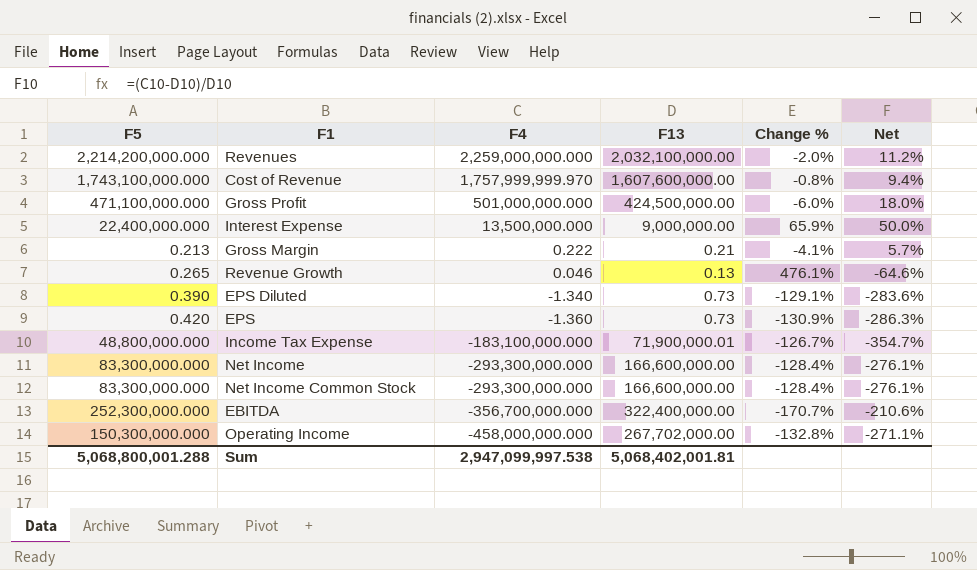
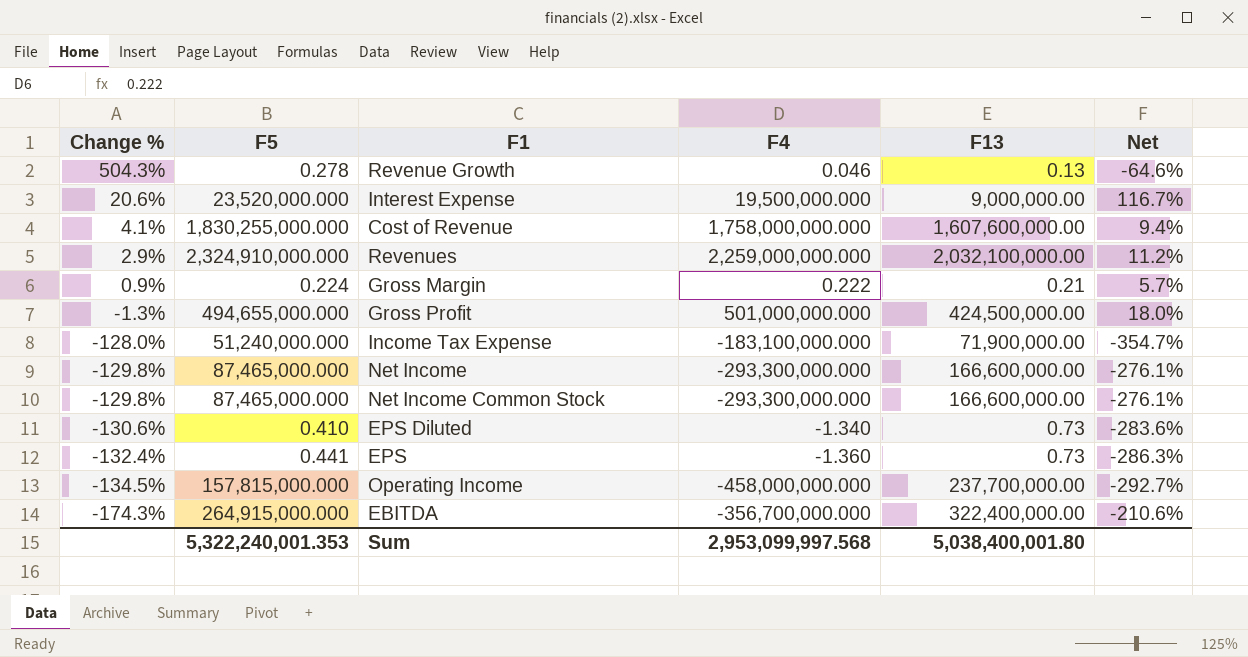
row order: F4 descending -> Change % descending
column Change % | position: 5 -> 1
Revenue Growth | Change %: 476.1% -> 504.3%
Revenue Growth | F5: 0.265 -> 0.278
Interest Expense | Change %: 65.9% -> 20.6%
Interest Expense | F5: 22,400,000.000 -> 23,520,000.000
Interest Expense | F4: 13,500,000.000 -> 19,500,000.000
Interest Expense | Net: 50.0% -> 116.7%
Cost of Revenue | Change %: -0.8% -> 4.1%
Cost of Revenue | F5: 1,743,100,000.000 -> 1,830,255,000.000
Cost of Revenue | F4: 1,757,999,999.970 -> 1,758,000,000.000
Revenues | Change %: -2.0% -> 2.9%
Revenues | F5: 2,214,200,000.000 -> 2,324,910,000.000
Gross Margin | Change %: -4.1% -> 0.9%
Gross Margin | F5: 0.213 -> 0.224
Gross Profit | Change %: -6.0% -> -1.3%
Gross Profit | F5: 471,100,000.000 -> 494,655,000.000
Income Tax Expense | Change %: -126.7% -> -128.0%
Income Tax Expense | F5: 48,800,000.000 -> 51,240,000.000
Income Tax Expense | F13: 71,900,000.01 -> 71,900,000.00
Net Income | Change %: -128.4% -> -129.8%
Net Income | F5: 83,300,000.000 -> 87,465,000.000
Net Income Common Stock | Change %: -128.4% -> -129.8%
Net Income Common Stock | F5: 83,300,000.000 -> 87,465,000.000
EPS Diluted | Change %: -129.1% -> -130.6%
EPS Diluted | F5: 0.390 -> 0.410
EPS | Change %: -130.9% -> -132.4%
EPS | F5: 0.420 -> 0.441
Operating Income | Change %: -132.8% -> -134.5%
Operating Income | F5: 150,300,000.000 -> 157,815,000.000
Operating Income | F13: 267,702,000.00 -> 237,700,000.00
Operating Income | Net: -271.1% -> -292.7%
EBITDA | Change %: -170.7% -> -174.3%
EBITDA | F5: 252,300,000.000 -> 264,915,000.000
Sum | F5: 5,068,800,001.288 -> 5,322,240,001.353
Sum | F4: 2,947,099,997.538 -> 2,953,099,997.568
Sum | F13: 5,068,402,001.81 -> 5,038,400,001.80

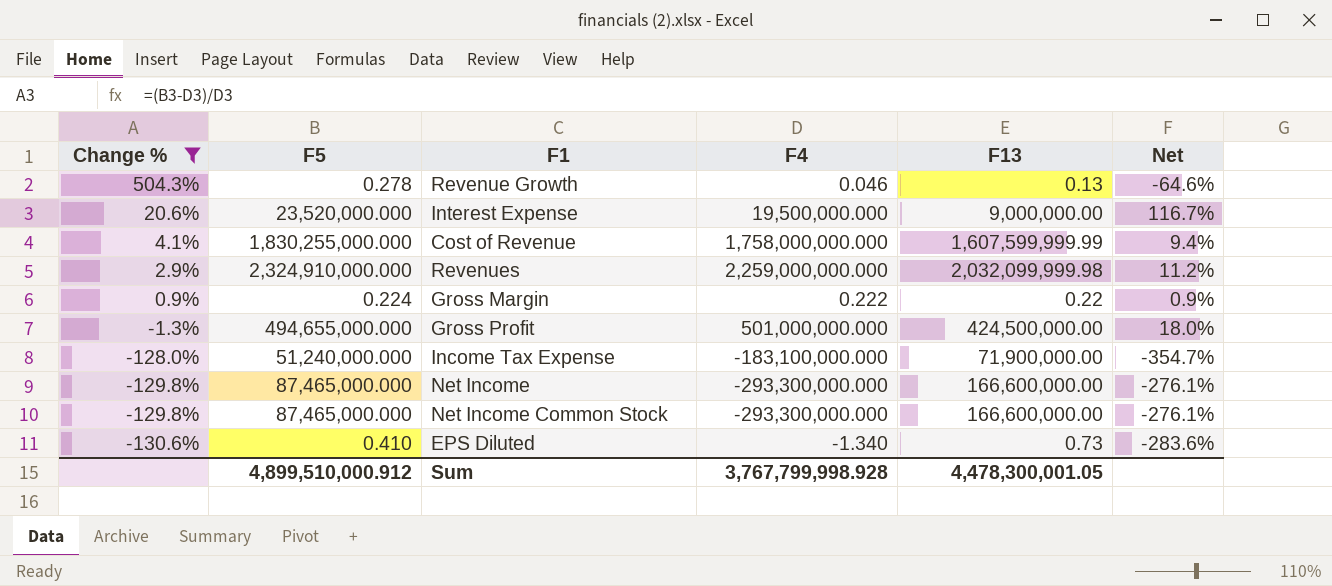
filter: none -> Change % >= -130.6%
Cost of Revenue | F13: 1,607,600,000.00 -> 1,607,599,999.99
Revenues | F13: 2,032,100,000.00 -> 2,032,099,999.98
Gross Margin | F13: 0.21 -> 0.22
Gross Margin | Net: 5.7% -> 0.9%
Sum | F5: 5,322,240,001.353 -> 4,899,510,000.912
Sum | F4: 2,953,099,997.568 -> 3,767,799,998.928
Sum | F13: 5,038,400,001.80 -> 4,478,300,001.05

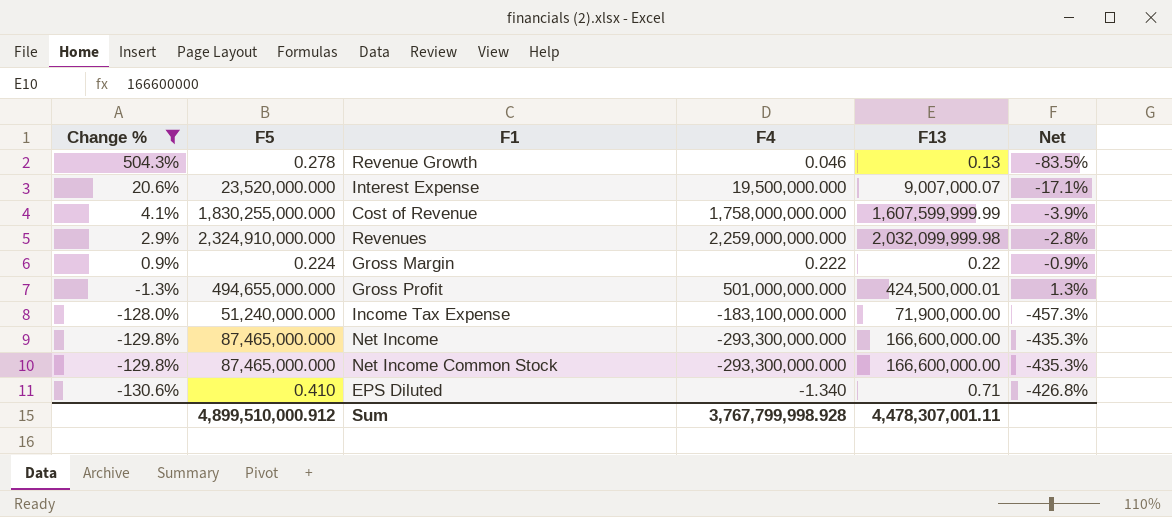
column Net | formula: ([F4] - [F13]) / [F13] -> ([F4] - [F5]) / [F5]
Interest Expense | F13: 9,000,000.00 -> 9,007,000.07
Gross Profit | F13: 424,500,000.00 -> 424,500,000.01
EPS Diluted | F13: 0.73 -> 0.71
Sum | F13: 4,478,300,001.05 -> 4,478,307,001.11

